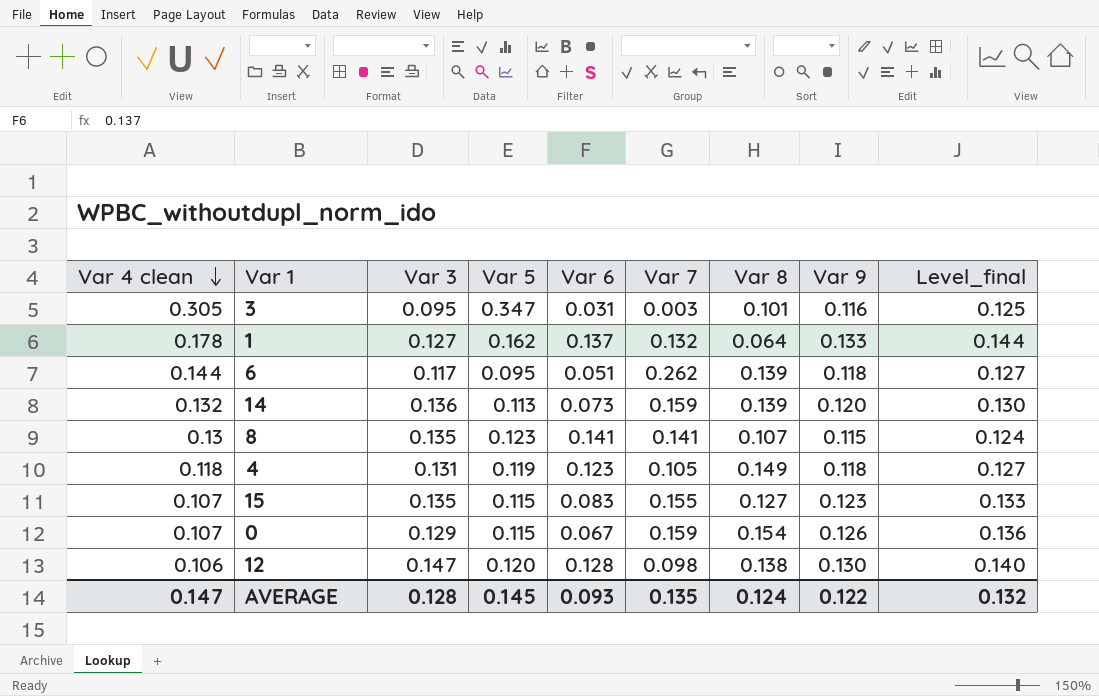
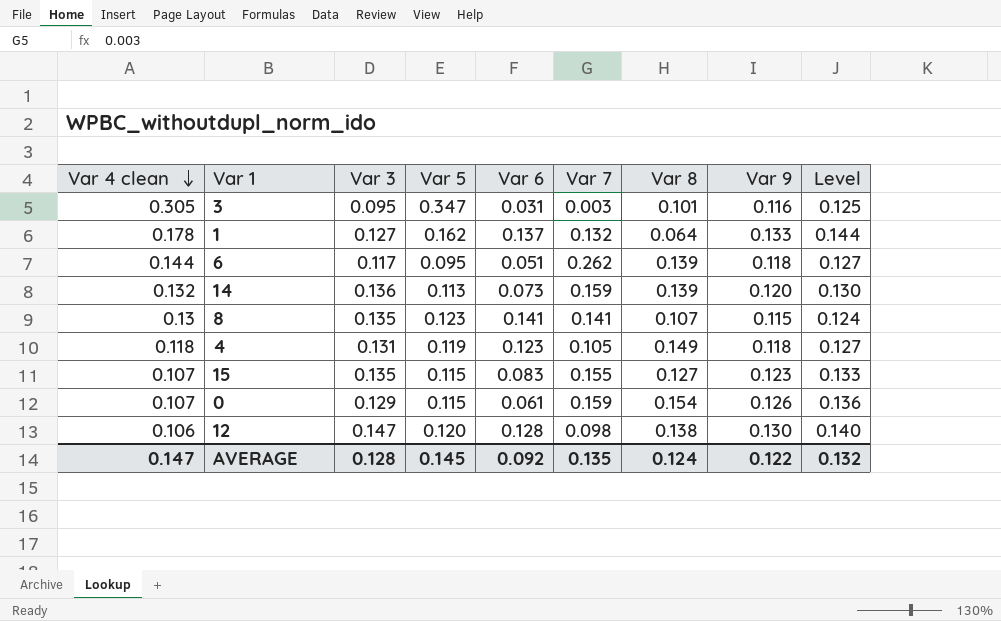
column name: Level_final -> Level
0 | Var 6: 0.067 -> 0.061
AVERAGE | Var 6: 0.093 -> 0.092

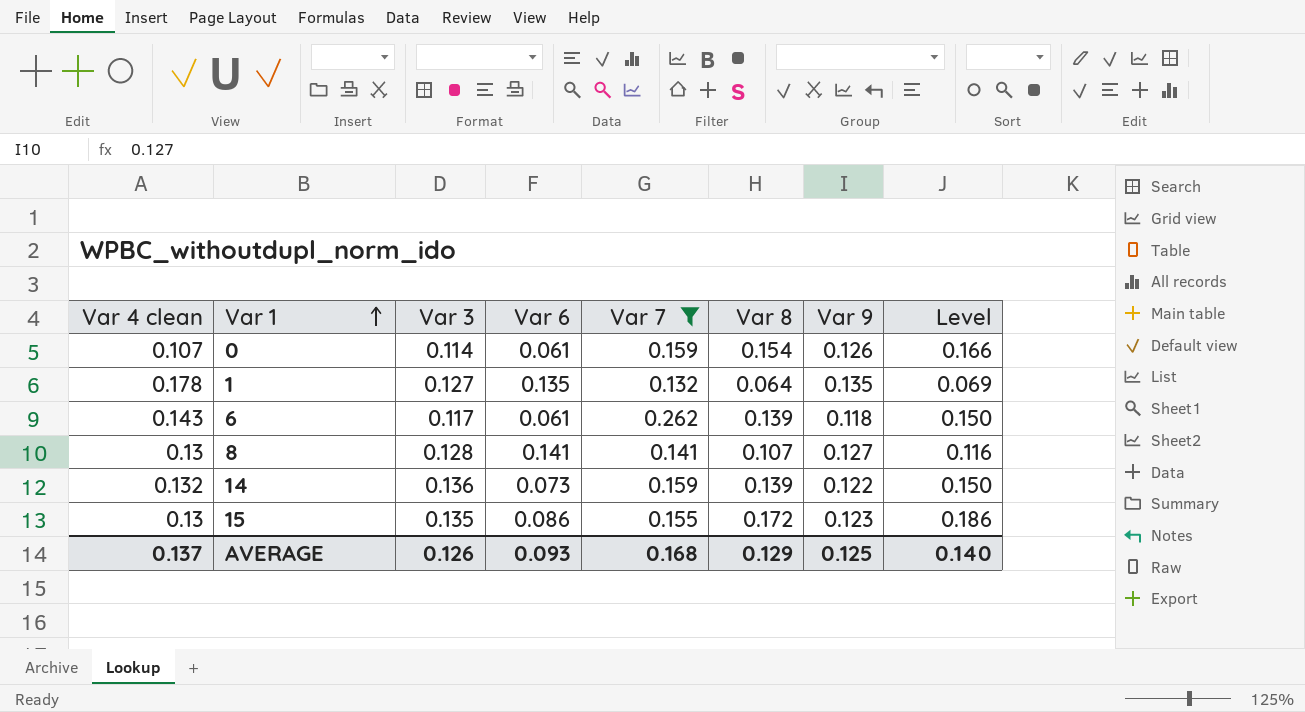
filter: none -> Var 7 >= 0.132
row order: Var 4 clean descending -> Var 1 ascending
column Var 5 | position: 4 -> none
column Level | formula: [Var 9] * 1.08 -> [Var 8] * 1.08
0 | Var 3: 0.129 -> 0.114
1 | Var 6: 0.137 -> 0.135
1 | Var 9: 0.133 -> 0.135
6 | Var 4 clean: 0.144 -> 0.143
6 | Var 6: 0.051 -> 0.061
8 | Var 3: 0.135 -> 0.128
8 | Var 9: 0.115 -> 0.127
14 | Var 9: 0.120 -> 0.122
15 | Var 4 clean: 0.107 -> 0.13
15 | Var 6: 0.083 -> 0.086
15 | Var 8: 0.127 -> 0.172
AVERAGE | Var 4 clean: 0.147 -> 0.137
AVERAGE | Var 3: 0.128 -> 0.126
AVERAGE | Var 6: 0.092 -> 0.093
AVERAGE | Var 7: 0.135 -> 0.168
AVERAGE | Var 8: 0.124 -> 0.129
AVERAGE | Var 9: 0.122 -> 0.125
AVERAGE | Level: 0.132 -> 0.140

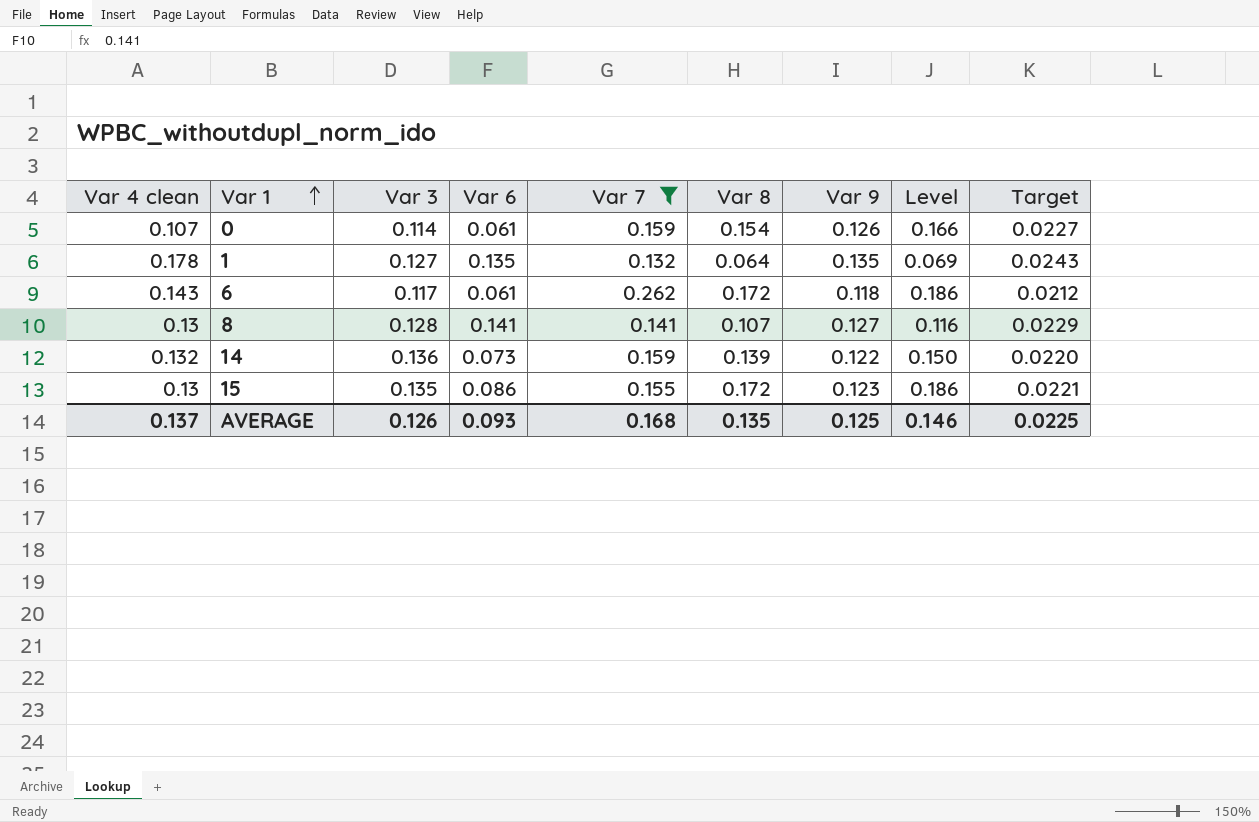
column Target | formula: none -> [Var 9] * 0.18
6 | Var 8: 0.139 -> 0.172
6 | Level: 0.150 -> 0.186
AVERAGE | Var 8: 0.129 -> 0.135
AVERAGE | Level: 0.140 -> 0.146

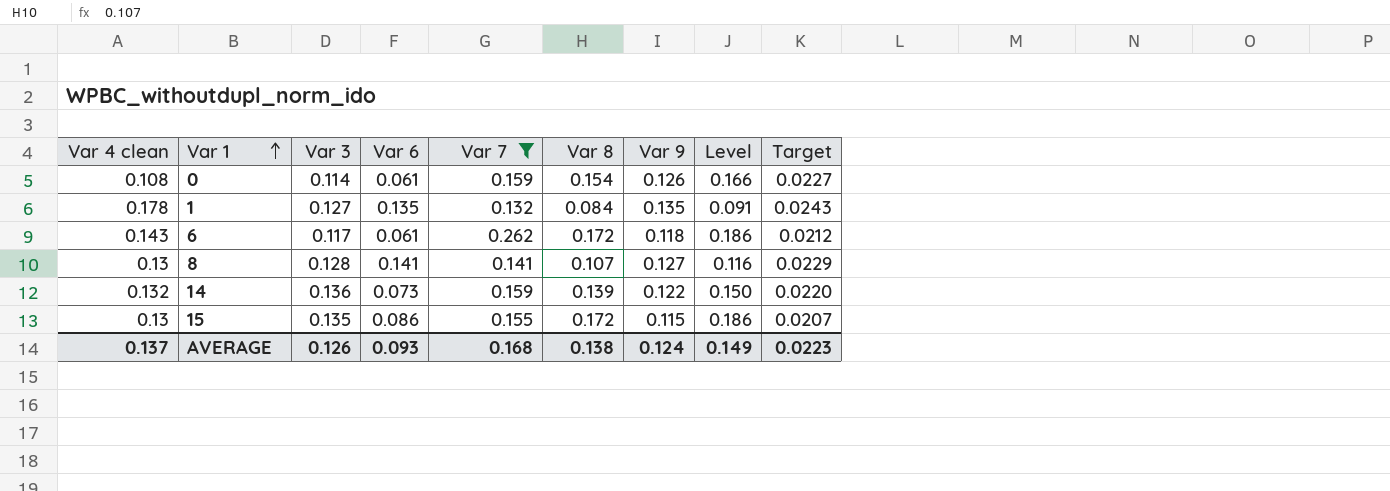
0 | Var 4 clean: 0.107 -> 0.108
1 | Var 8: 0.064 -> 0.084
1 | Level: 0.069 -> 0.091
15 | Var 9: 0.123 -> 0.115
15 | Target: 0.0221 -> 0.0207
AVERAGE | Var 8: 0.135 -> 0.138
AVERAGE | Var 9: 0.125 -> 0.124
AVERAGE | Level: 0.146 -> 0.149
AVERAGE | Target: 0.0225 -> 0.0223

